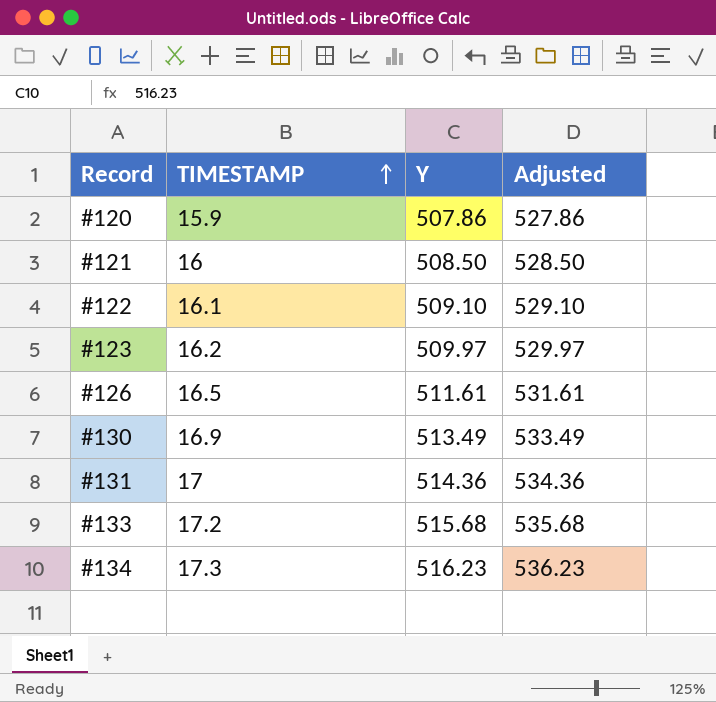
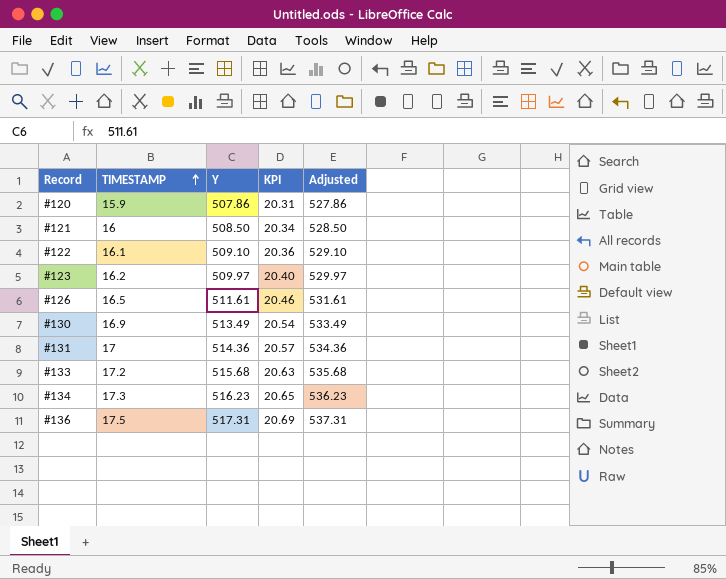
column KPI | formula: none -> [Y] * 0.04
row #136: none -> 17.5 | 517.31 | 20.69 | 537.31

